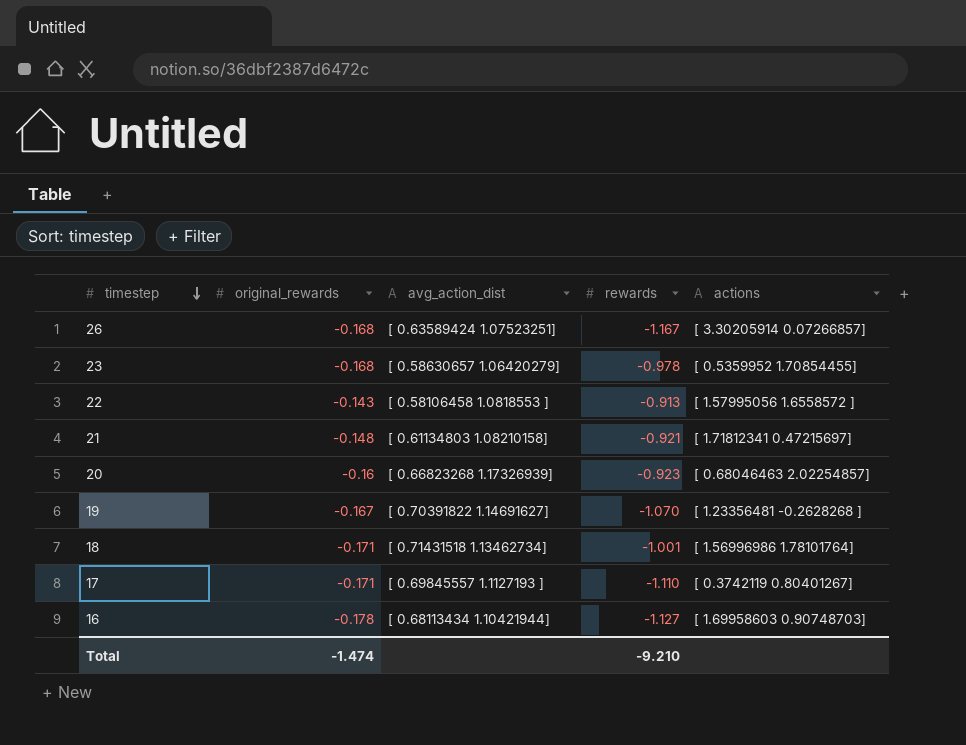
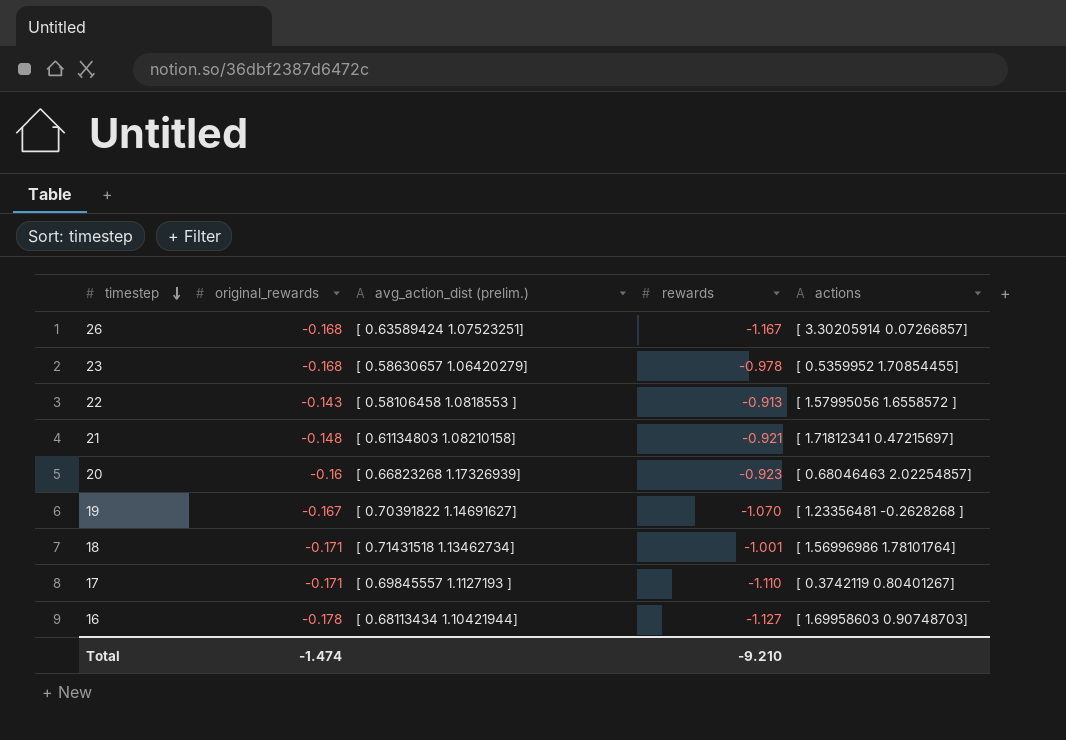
column name: avg_action_dist -> avg_action_dist (prelim.)

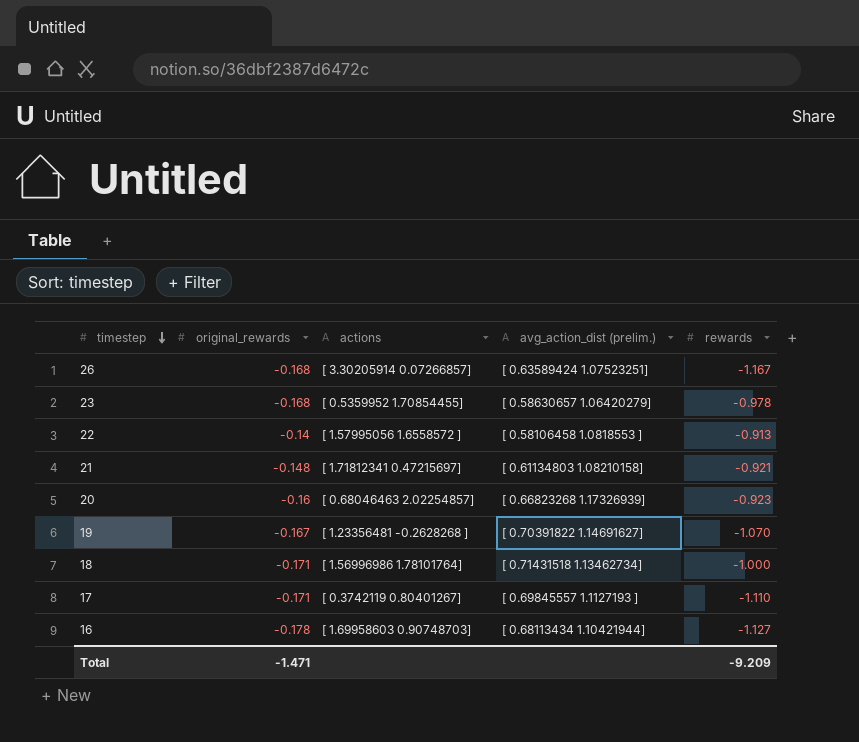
column actions | position: 5 -> 3
22 | original_rewards: -0.143 -> -0.14
18 | rewards: -1.001 -> -1.000
Total | original_rewards: -1.474 -> -1.471
Total | rewards: -9.210 -> -9.209

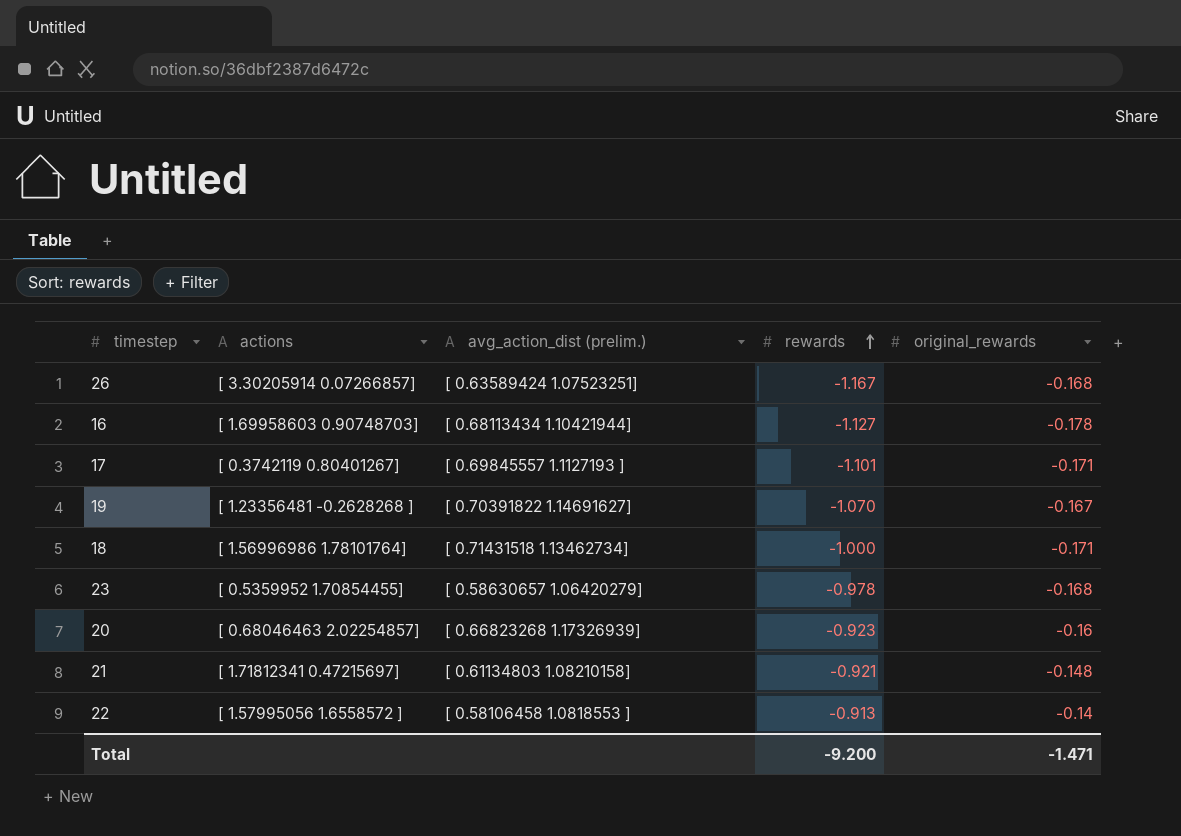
row order: timestep descending -> rewards ascending
column original_rewards | position: 2 -> 5
17 | rewards: -1.110 -> -1.101
Total | rewards: -9.209 -> -9.200

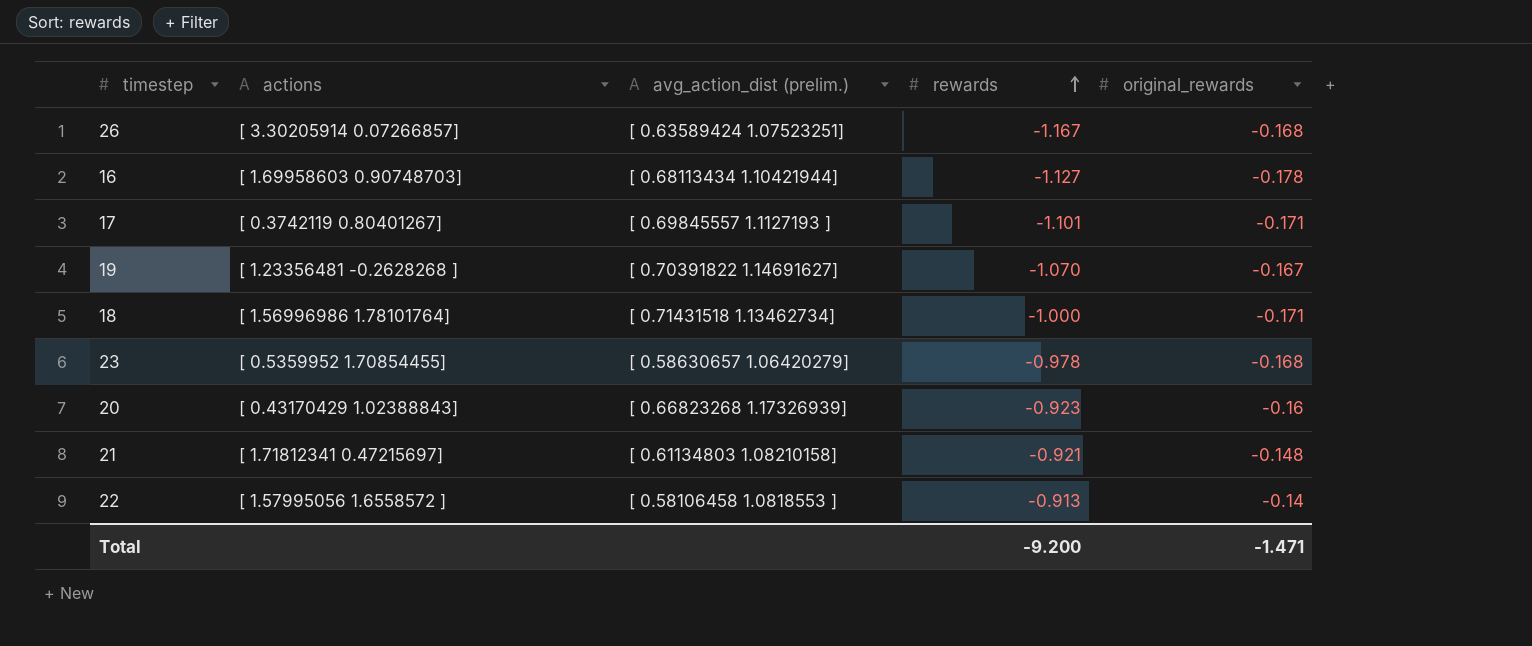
20 | actions: [ 0.68046463 2.02254857] -> [ 0.43170429 1.02388843]

